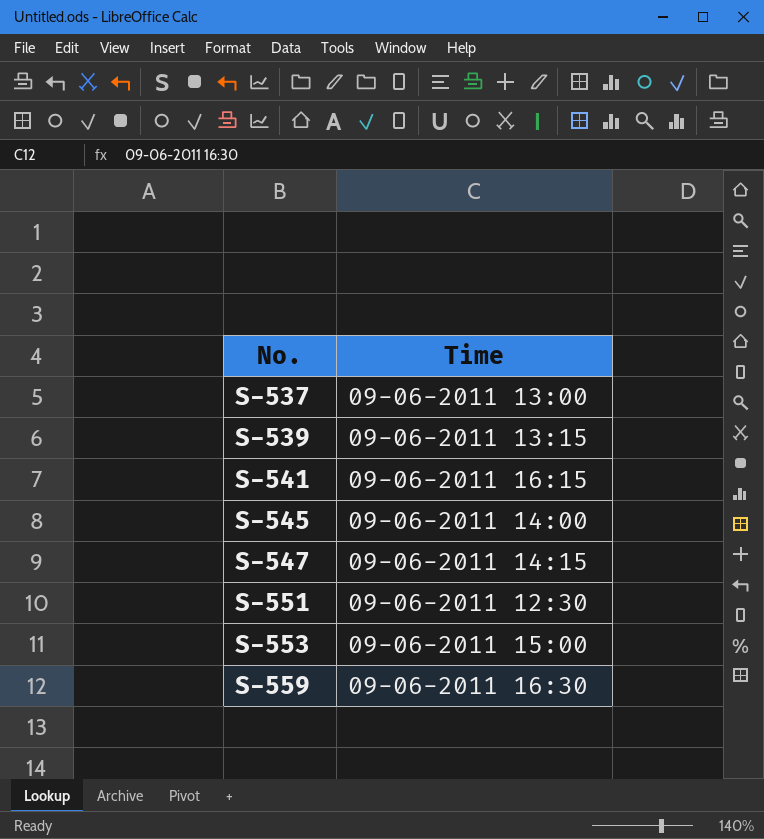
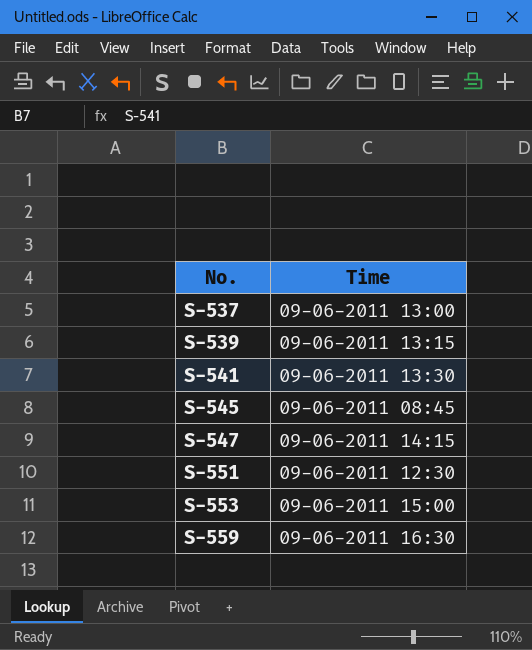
S-541 | Time: 09-06-2011 16:15 -> 09-06-2011 13:30
S-545 | Time: 09-06-2011 14:00 -> 09-06-2011 08:45

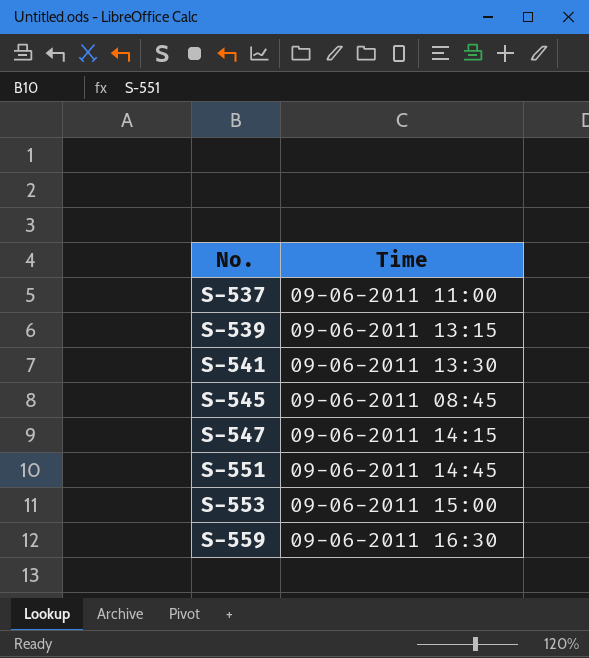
S-537 | Time: 09-06-2011 13:00 -> 09-06-2011 11:00
S-551 | Time: 09-06-2011 12:30 -> 09-06-2011 14:45

